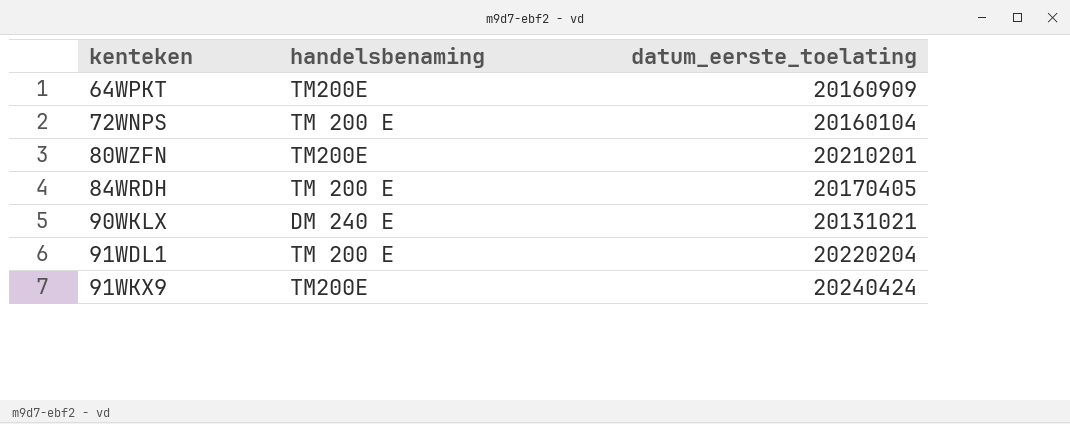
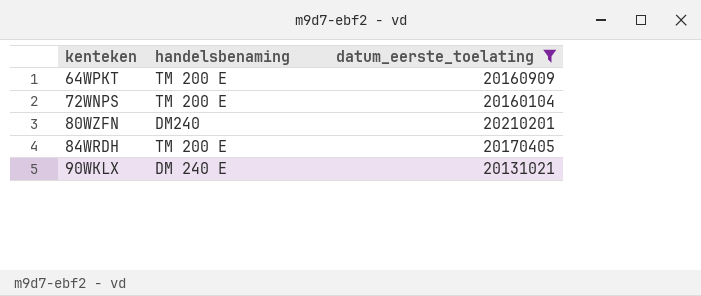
filter: none -> datum_eerste_toelating <= 20210201
64WPKT | handelsbenaming: TM200E -> TM 200 E
80WZFN | handelsbenaming: TM200E -> DM240

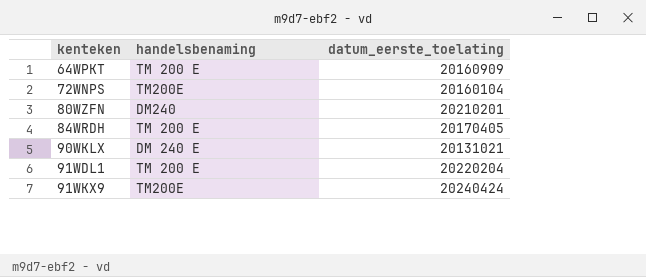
filter: datum_eerste_toelating <= 20210201 -> none
72WNPS | handelsbenaming: TM 200 E -> TM200E

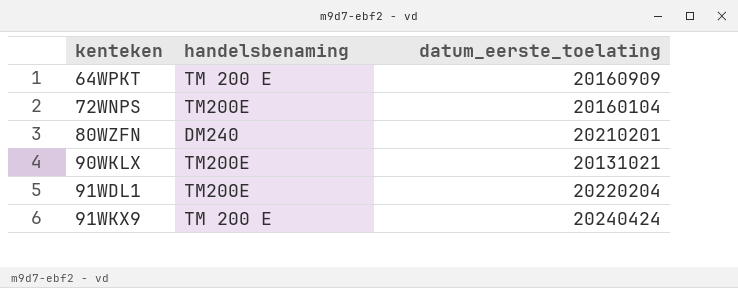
row 84WRDH: TM 200 E | 20170405 -> none
90WKLX | handelsbenaming: DM 240 E -> TM200E
91WDL1 | handelsbenaming: TM 200 E -> TM200E
91WKX9 | handelsbenaming: TM200E -> TM 200 E

